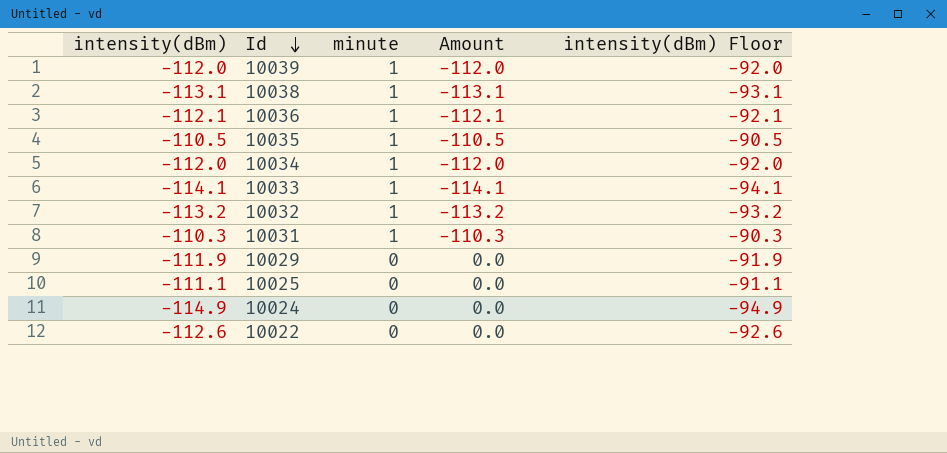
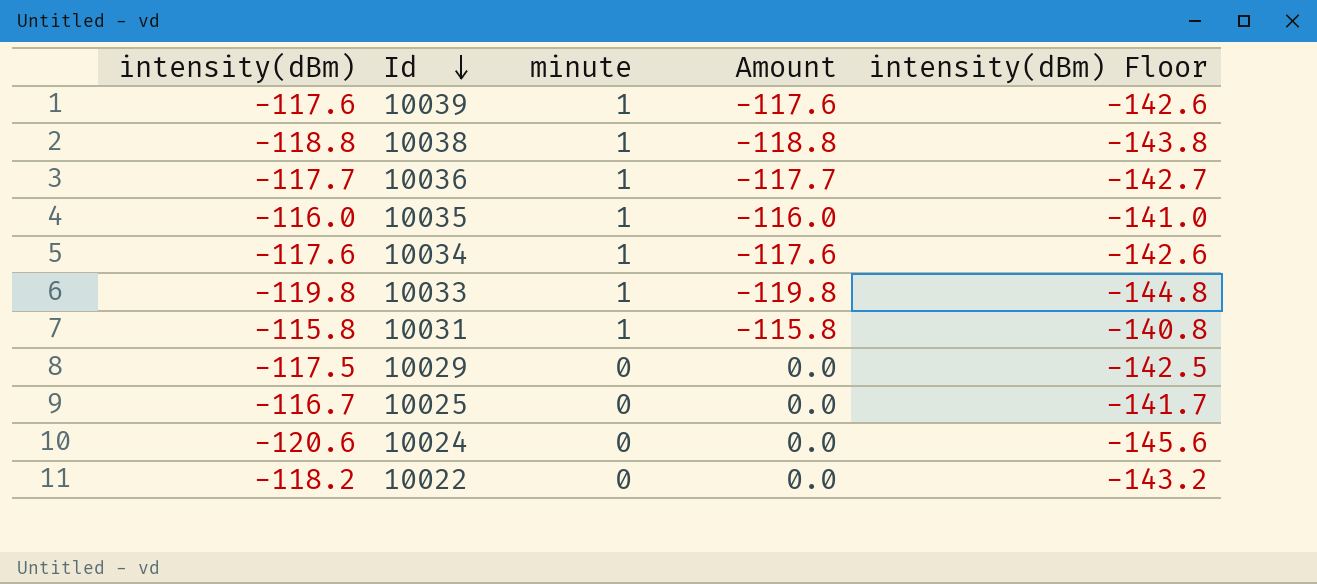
column intensity(dBm) Floor | formula: [intensity(dBm)] + 20 -> [intensity(dBm)] - 25
row 10032: -113.2 | 1 | -113.2 | -93.2 -> none
10039 | intensity(dBm): -112.0 -> -117.6
10039 | Amount: -112.0 -> -117.6
10038 | intensity(dBm): -113.1 -> -118.8
10038 | Amount: -113.1 -> -118.8
10036 | intensity(dBm): -112.1 -> -117.7
10036 | Amount: -112.1 -> -117.7
10035 | intensity(dBm): -110.5 -> -116.0
10035 | Amount: -110.5 -> -116.0
10034 | intensity(dBm): -112.0 -> -117.6
10034 | Amount: -112.0 -> -117.6
10033 | intensity(dBm): -114.1 -> -119.8
10033 | Amount: -114.1 -> -119.8
10031 | intensity(dBm): -110.3 -> -115.8
10031 | Amount: -110.3 -> -115.8
10029 | intensity(dBm): -111.9 -> -117.5
10025 | intensity(dBm): -111.1 -> -116.7
10024 | intensity(dBm): -114.9 -> -120.6
10022 | intensity(dBm): -112.6 -> -118.2

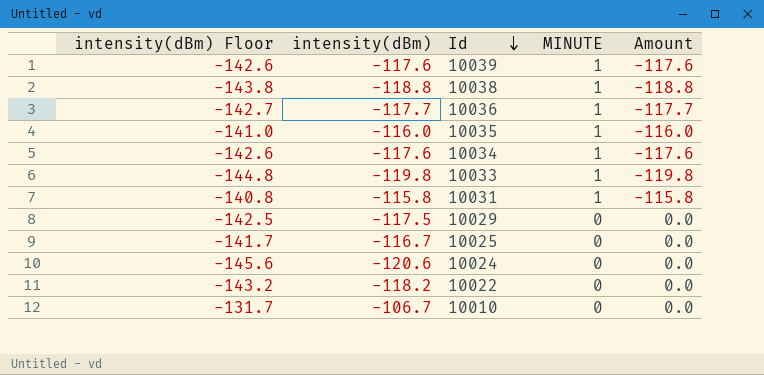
column intensity(dBm) Floor | position: 5 -> 1
column name: minute -> MINUTE
row 10010: none -> -131.7 | -106.7 | 0 | 0.0

